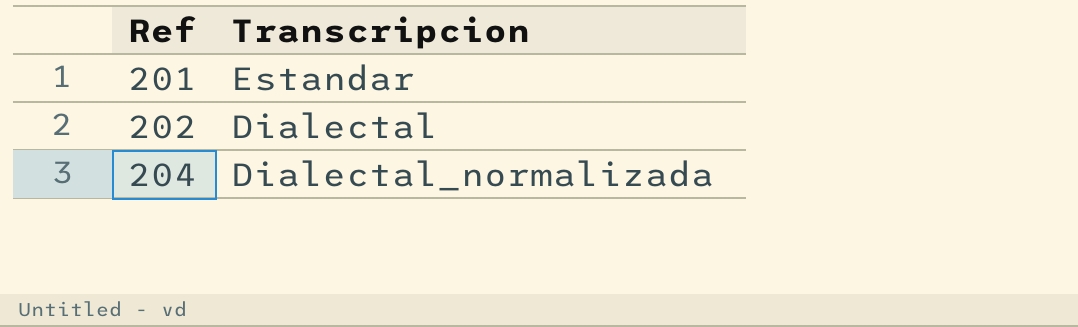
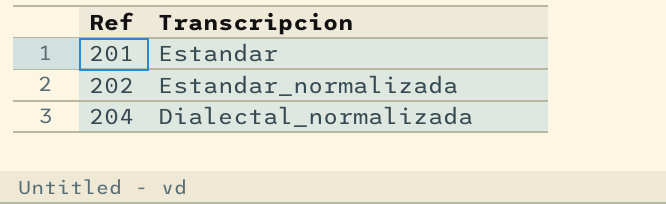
202 | Transcripcion: Dialectal -> Estandar_normalizada

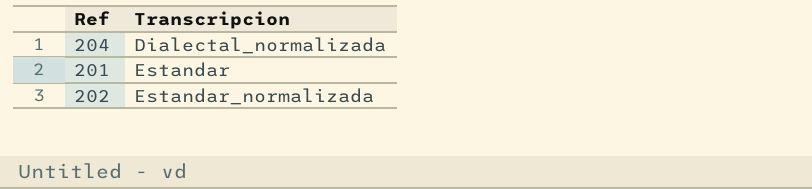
row order: Ref ascending -> Transcripcion ascending

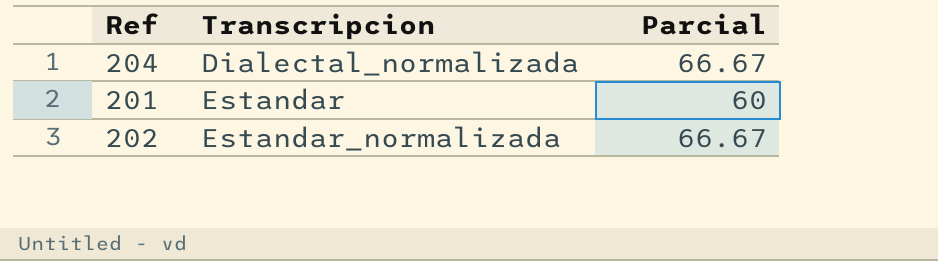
column Parcial | position: none -> 3

